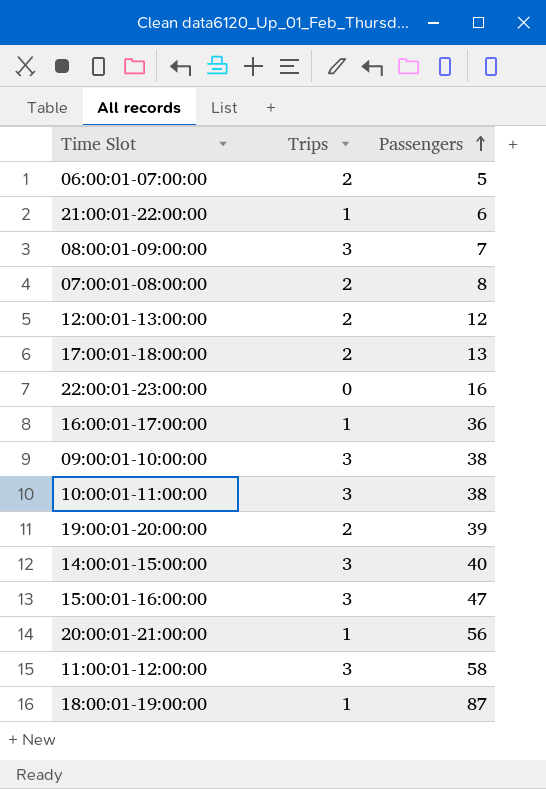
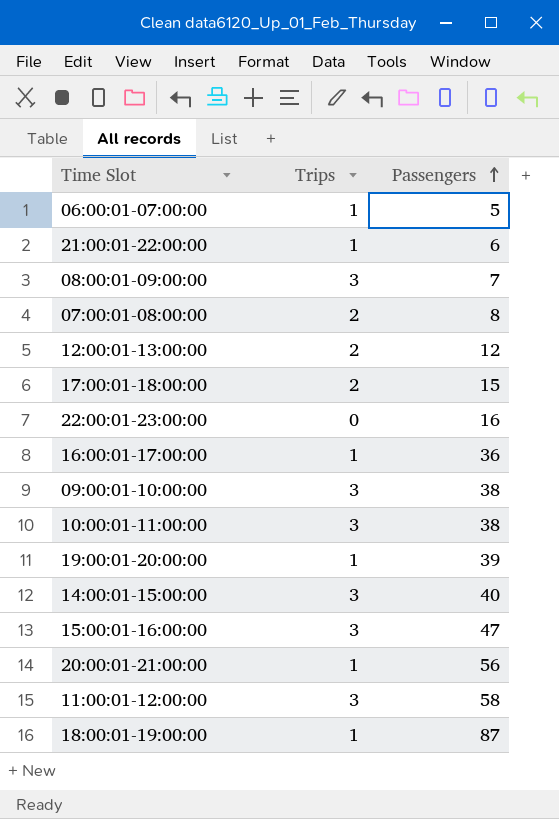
06:00:01-07:00:00 | Trips: 2 -> 1
17:00:01-18:00:00 | Passengers: 13 -> 15
19:00:01-20:00:00 | Trips: 2 -> 1

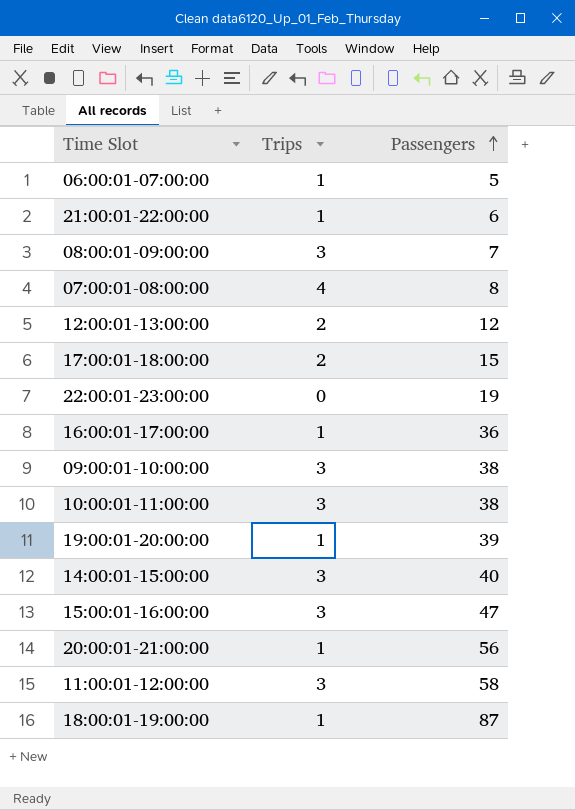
07:00:01-08:00:00 | Trips: 2 -> 4
22:00:01-23:00:00 | Passengers: 16 -> 19

